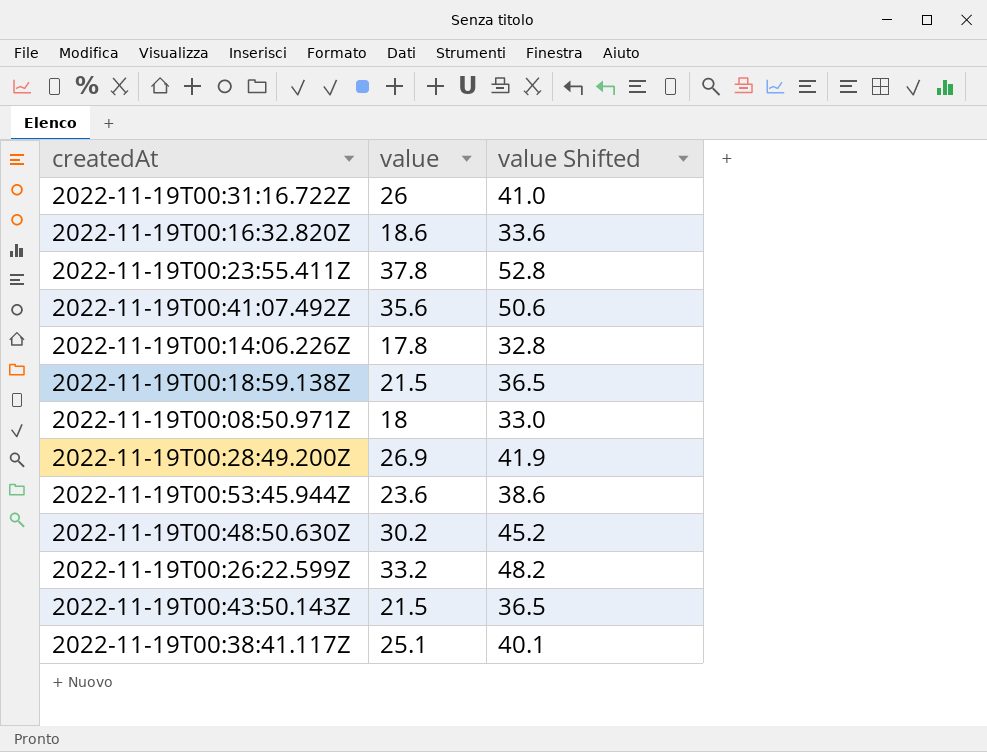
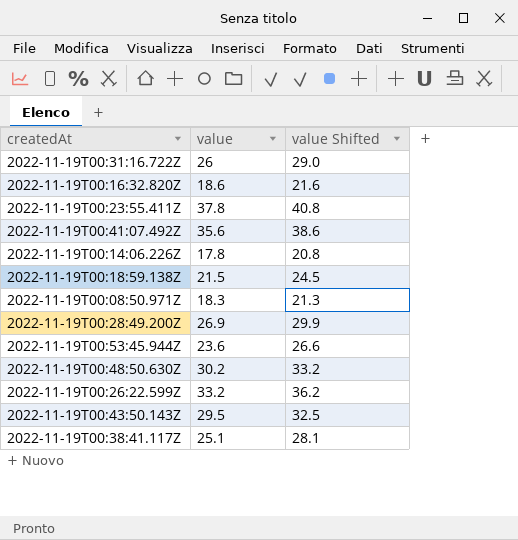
column value Shifted | formula: [value] + 15 -> [value] + 3
2022-11-19T00:08:50.971Z | value: 18 -> 18.3
2022-11-19T00:43:50.143Z | value: 21.5 -> 29.5

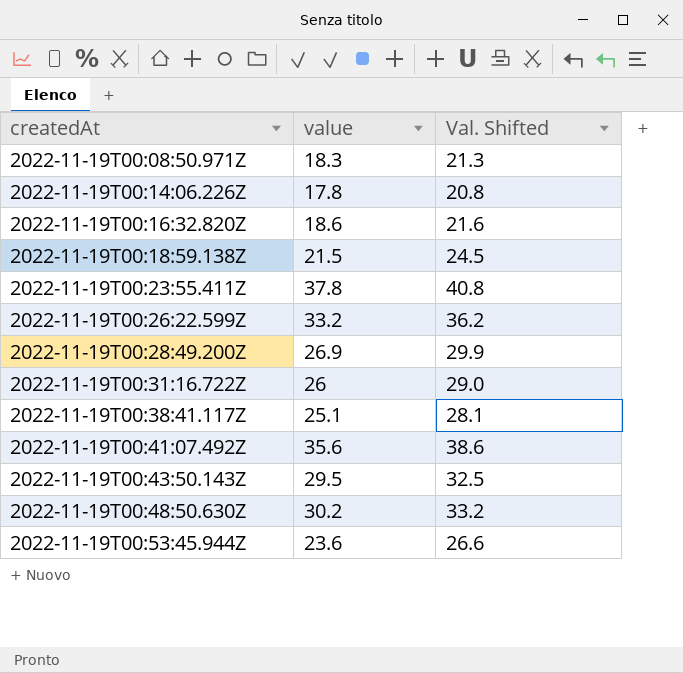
row order: none -> createdAt ascending
column name: value Shifted -> Val. Shifted

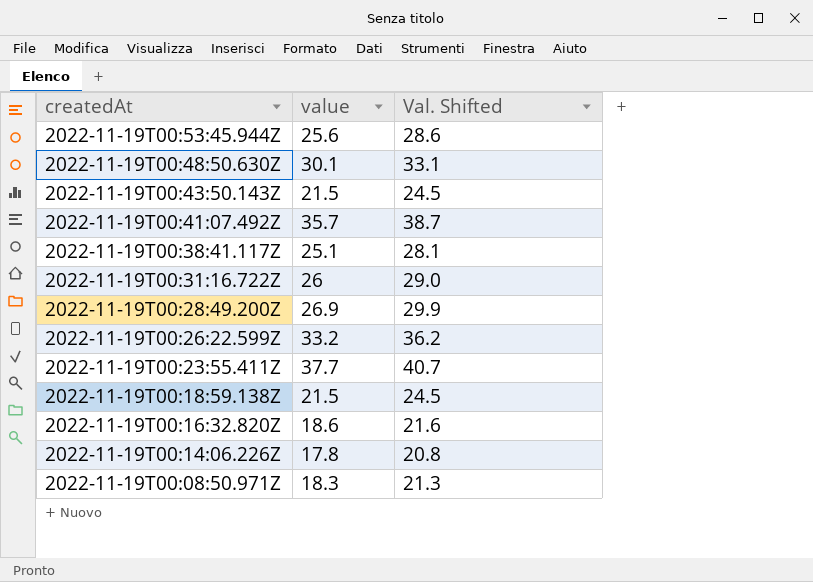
row order: createdAt ascending -> createdAt descending
2022-11-19T00:53:45.944Z | value: 23.6 -> 25.6
2022-11-19T00:53:45.944Z | Val. Shifted: 26.6 -> 28.6
2022-11-19T00:48:50.630Z | value: 30.2 -> 30.1
2022-11-19T00:48:50.630Z | Val. Shifted: 33.2 -> 33.1
2022-11-19T00:43:50.143Z | value: 29.5 -> 21.5
2022-11-19T00:43:50.143Z | Val. Shifted: 32.5 -> 24.5
2022-11-19T00:41:07.492Z | value: 35.6 -> 35.7
2022-11-19T00:41:07.492Z | Val. Shifted: 38.6 -> 38.7
2022-11-19T00:23:55.411Z | value: 37.8 -> 37.7
2022-11-19T00:23:55.411Z | Val. Shifted: 40.8 -> 40.7

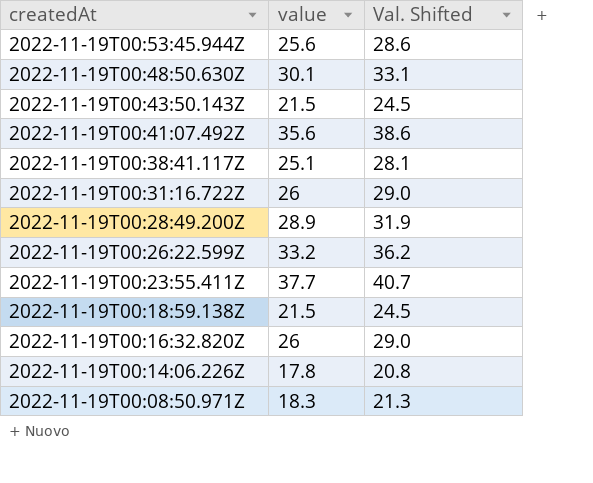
2022-11-19T00:41:07.492Z | value: 35.7 -> 35.6
2022-11-19T00:41:07.492Z | Val. Shifted: 38.7 -> 38.6
2022-11-19T00:28:49.200Z | value: 26.9 -> 28.9
2022-11-19T00:28:49.200Z | Val. Shifted: 29.9 -> 31.9
2022-11-19T00:16:32.820Z | value: 18.6 -> 26
2022-11-19T00:16:32.820Z | Val. Shifted: 21.6 -> 29.0

